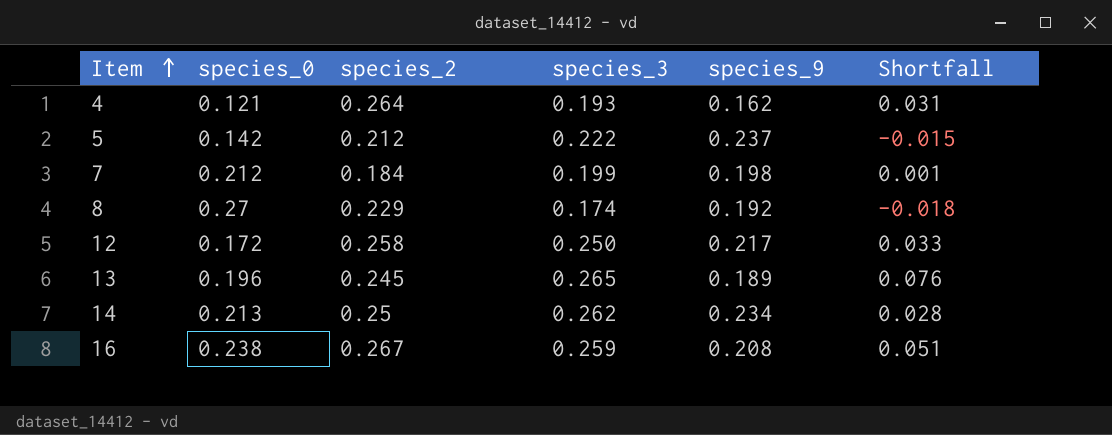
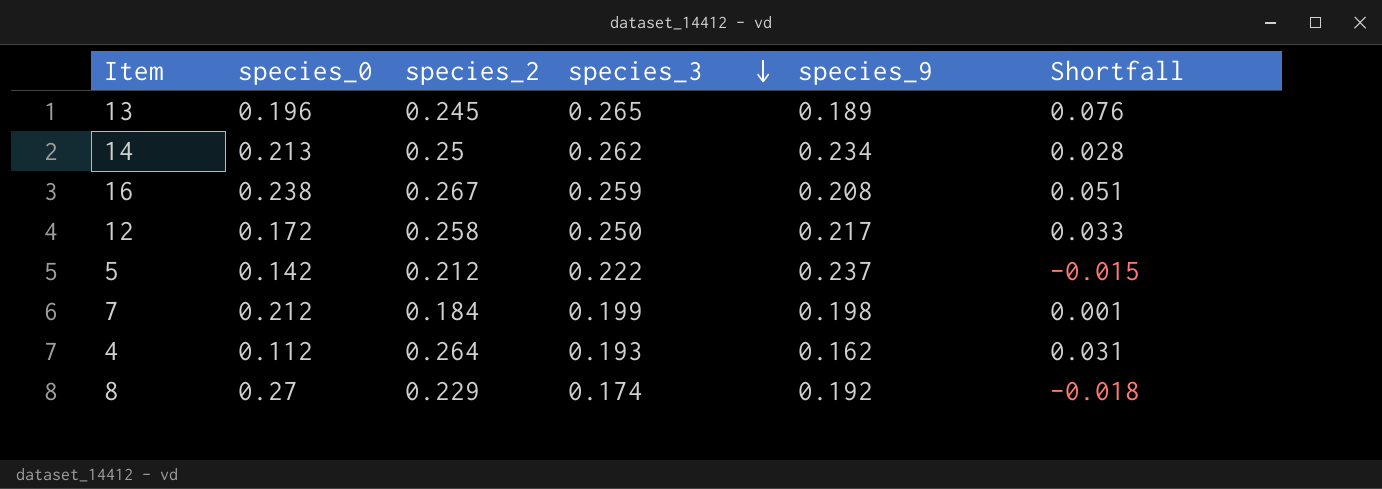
row order: Item ascending -> species_3 descending
4 | species_0: 0.121 -> 0.112

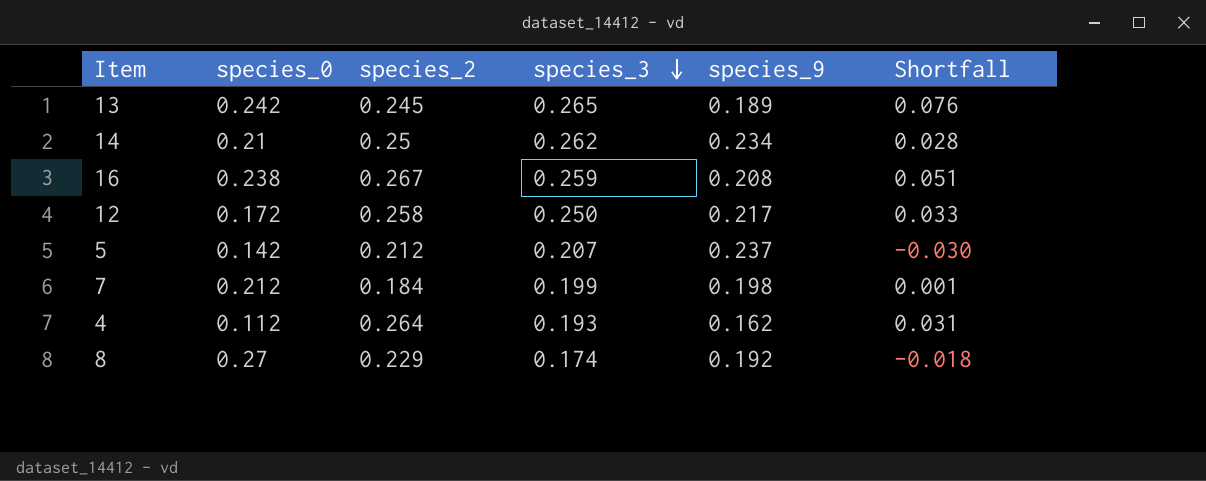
13 | species_0: 0.196 -> 0.242
14 | species_0: 0.213 -> 0.21
5 | species_3: 0.222 -> 0.207
5 | Shortfall: -0.015 -> -0.030

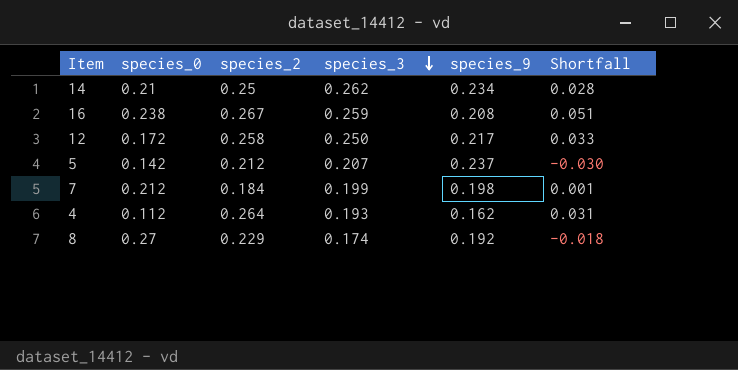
row 13: 0.242 | 0.245 | 0.265 | 0.189 | 0.076 -> none

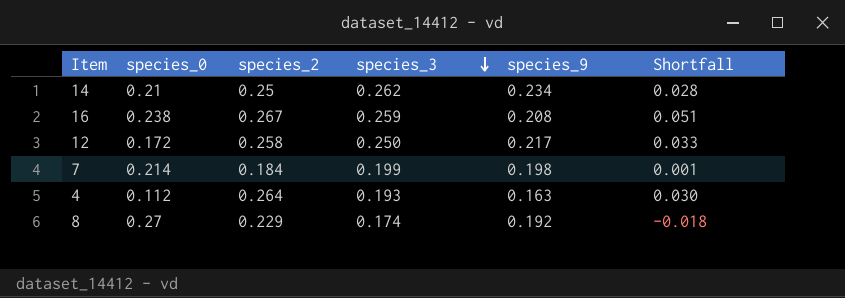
row 5: 0.142 | 0.212 | 0.207 | 0.237 | -0.030 -> none
7 | species_0: 0.212 -> 0.214
4 | species_9: 0.162 -> 0.163
4 | Shortfall: 0.031 -> 0.030

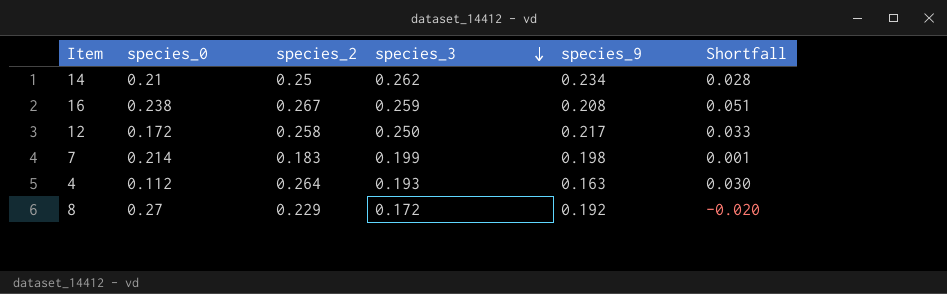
7 | species_2: 0.184 -> 0.183
8 | species_3: 0.174 -> 0.172
8 | Shortfall: -0.018 -> -0.020

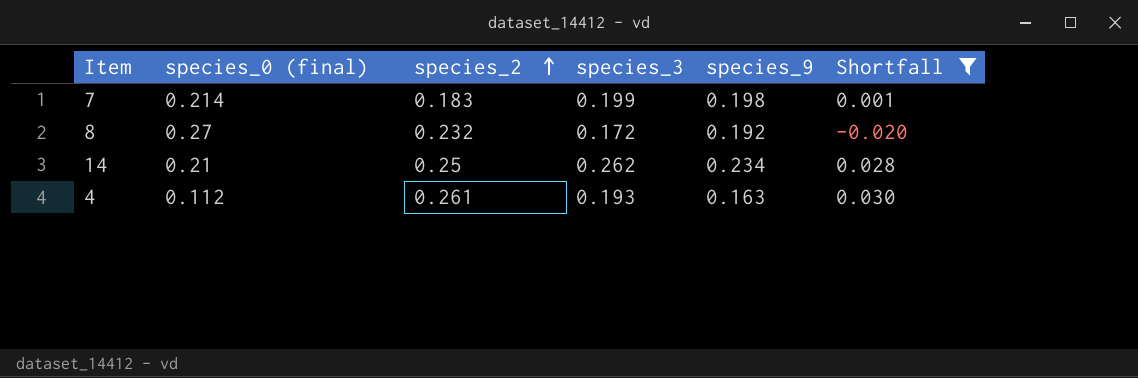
filter: none -> Shortfall <= 0.030
row order: species_3 descending -> species_2 ascending
column name: species_0 -> species_0 (final)
8 | species_2: 0.229 -> 0.232
4 | species_2: 0.264 -> 0.261

